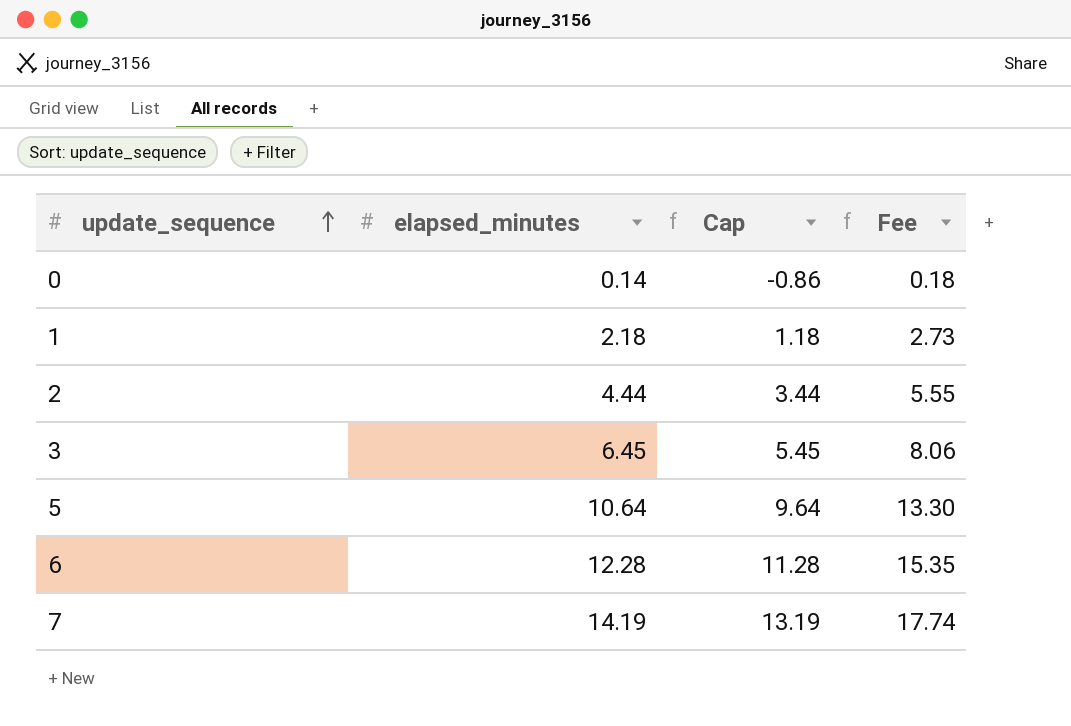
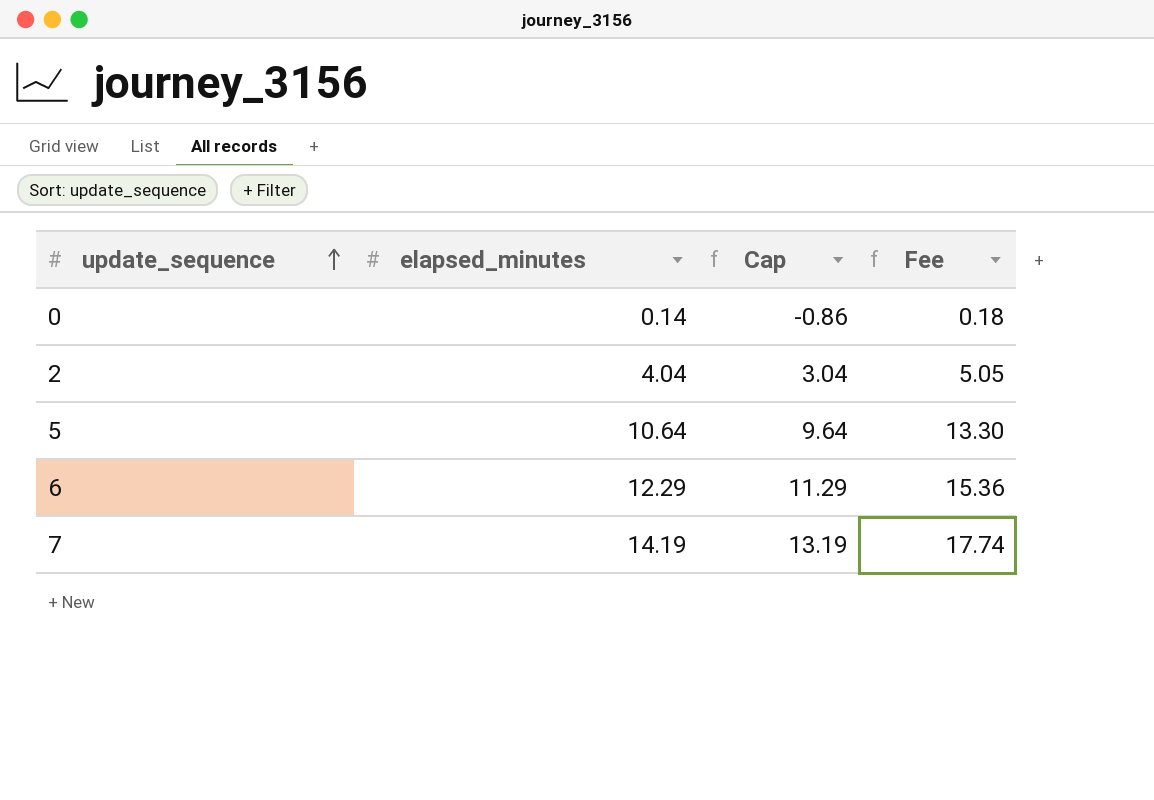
row 1: 2.18 | 1.18 | 2.73 -> none
row 3: 6.45 | 5.45 | 8.06 -> none
2 | elapsed_minutes: 4.44 -> 4.04
2 | Cap: 3.44 -> 3.04
2 | Fee: 5.55 -> 5.05
6 | elapsed_minutes: 12.28 -> 12.29
6 | Cap: 11.28 -> 11.29
6 | Fee: 15.35 -> 15.36

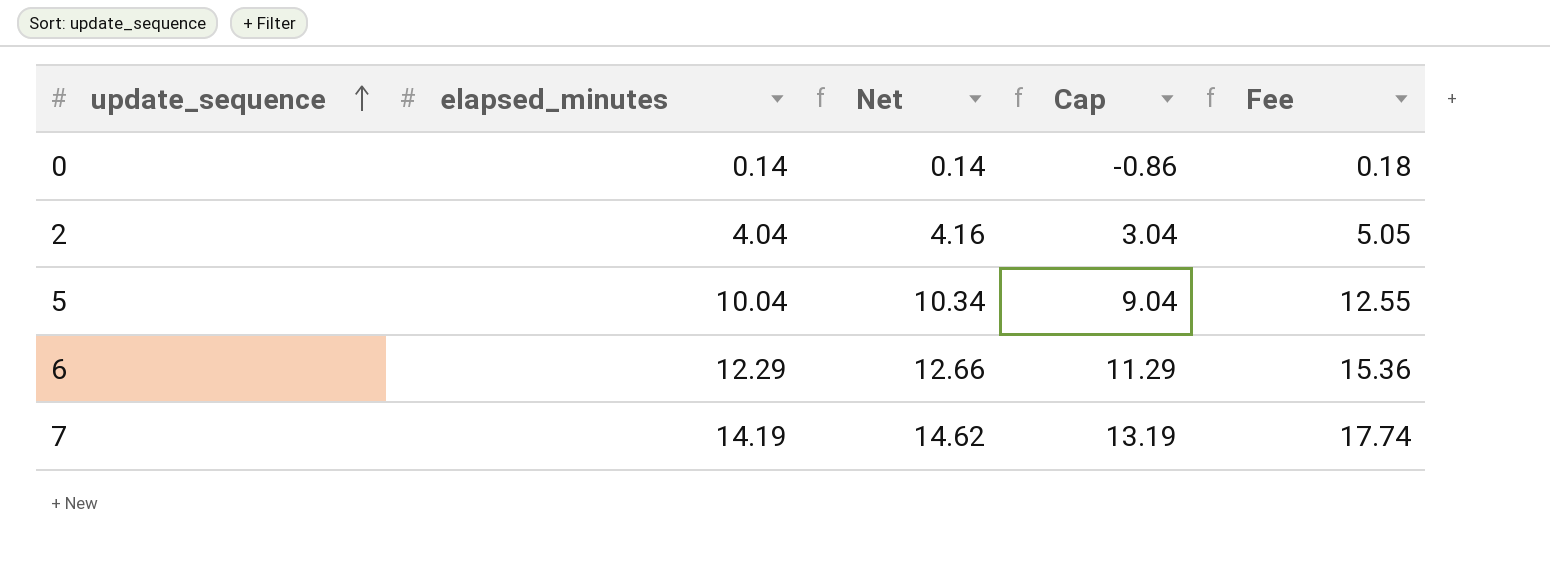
column Net | formula: none -> [elapsed_minutes] * 1.03
5 | elapsed_minutes: 10.64 -> 10.04
5 | Cap: 9.64 -> 9.04
5 | Fee: 13.30 -> 12.55

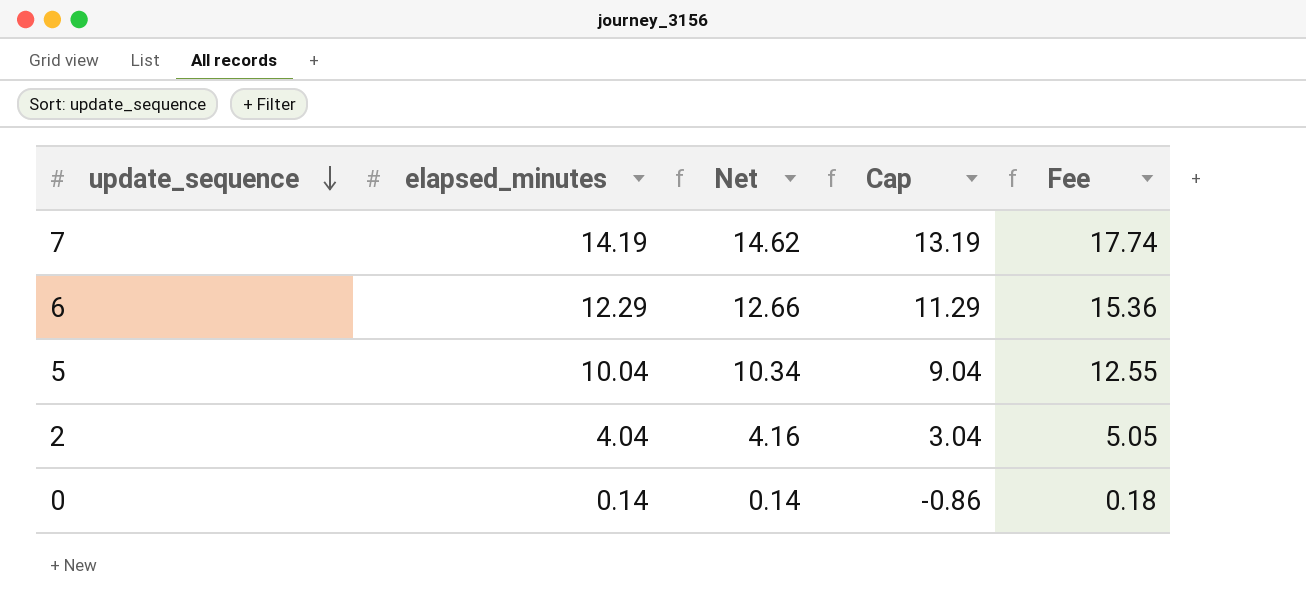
row order: update_sequence ascending -> update_sequence descending

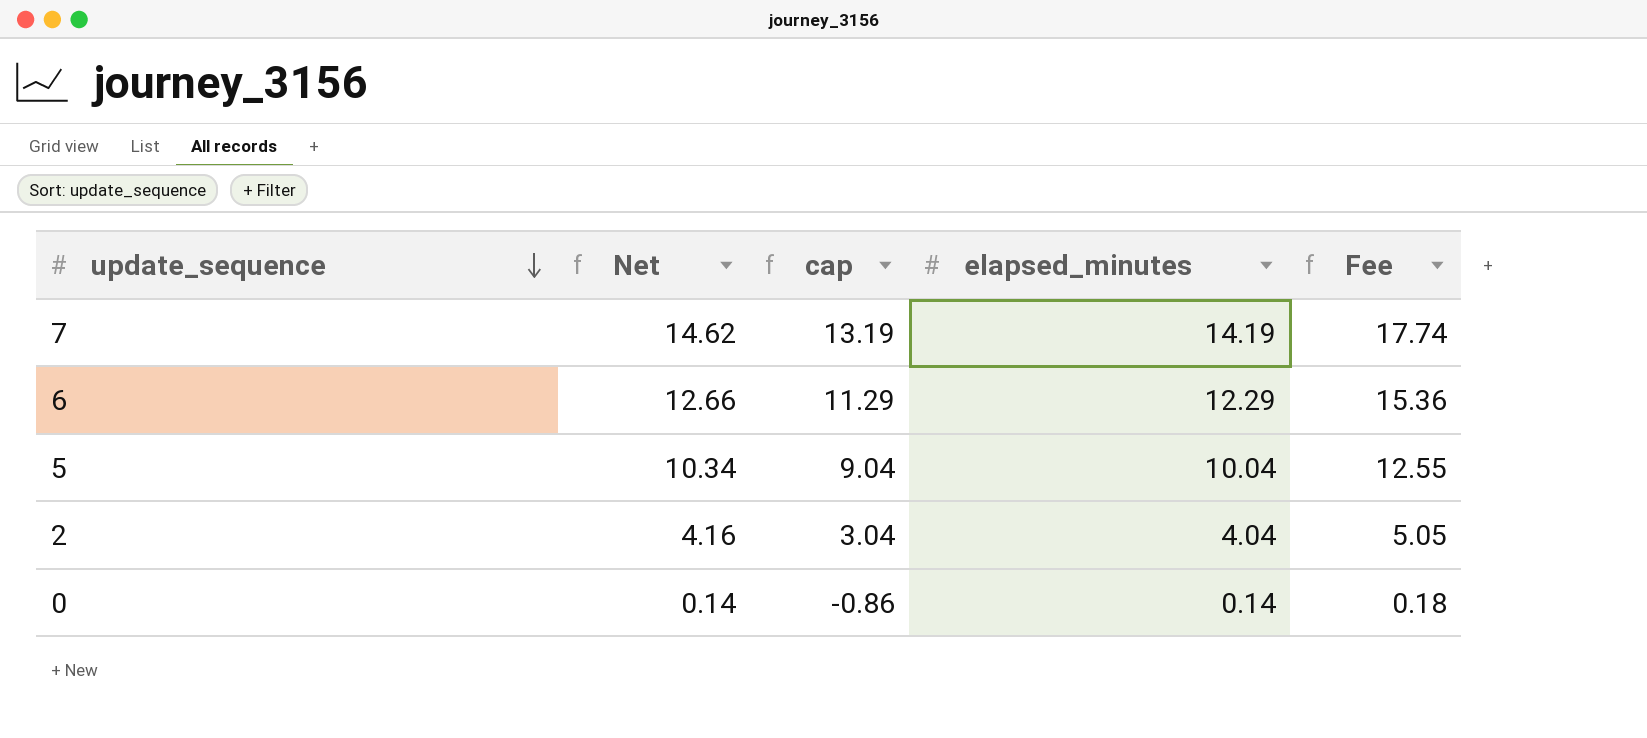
column name: Cap -> cap
column elapsed_minutes | position: 2 -> 4

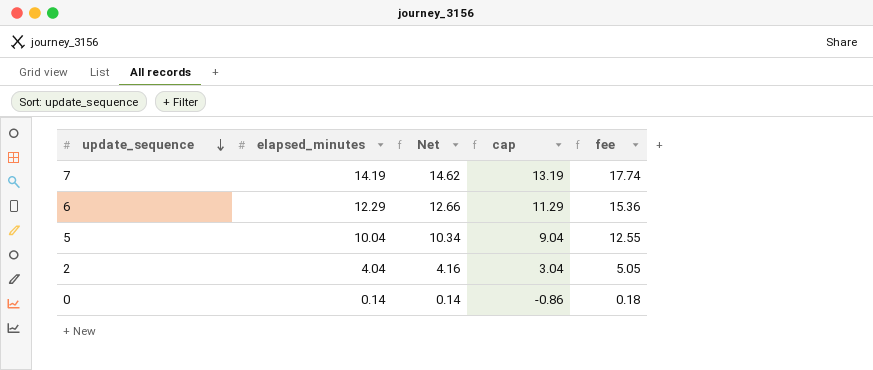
column elapsed_minutes | position: 4 -> 2
column name: Fee -> fee

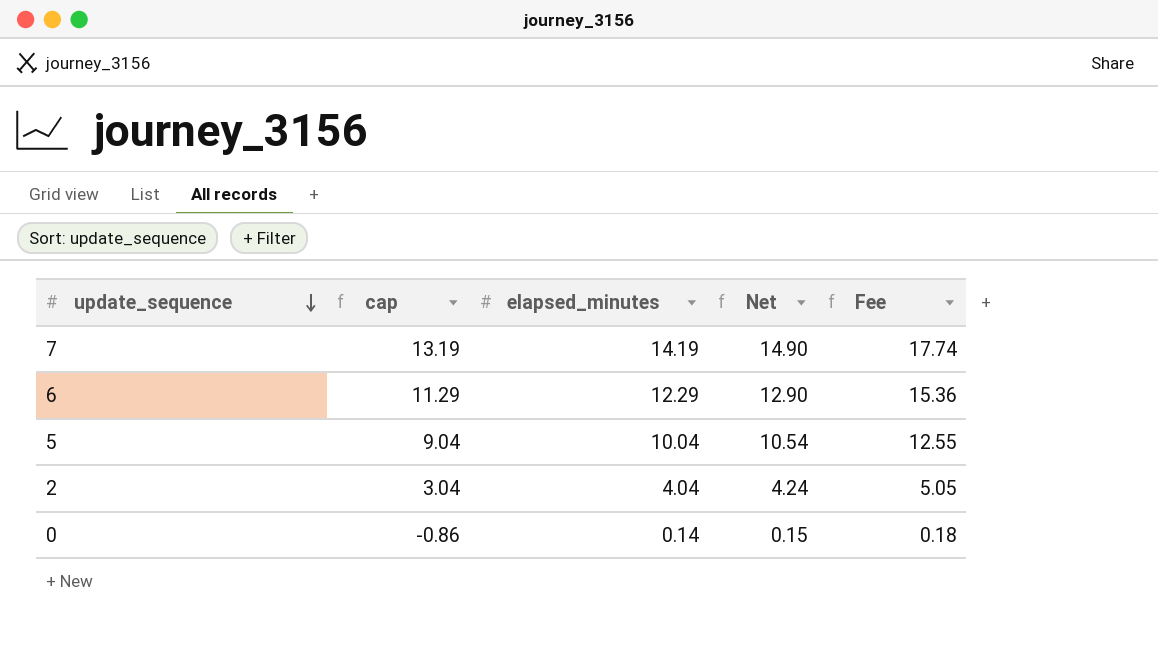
column cap | position: 4 -> 2
column Net | formula: [elapsed_minutes] * 1.03 -> [elapsed_minutes] * 1.05
column name: fee -> Fee

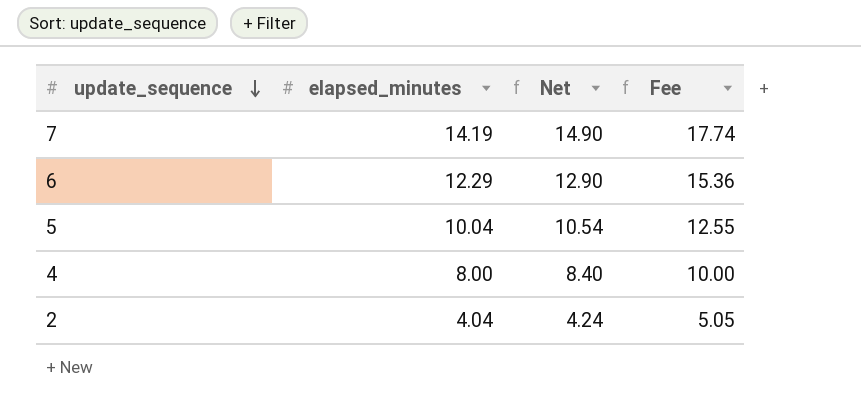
column cap | formula: [elapsed_minutes] - 1 -> none
row 0: -0.86 | 0.14 | 0.15 | 0.18 -> none
row 4: none -> 8.00 | 8.40 | 10.00

